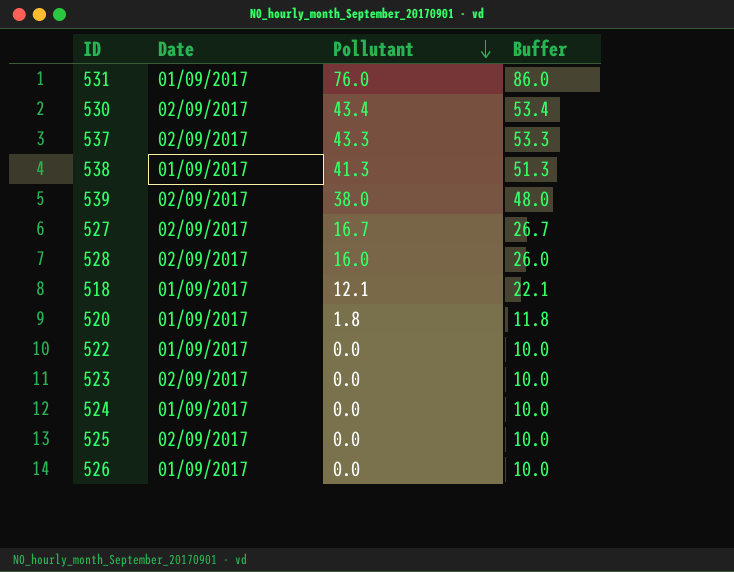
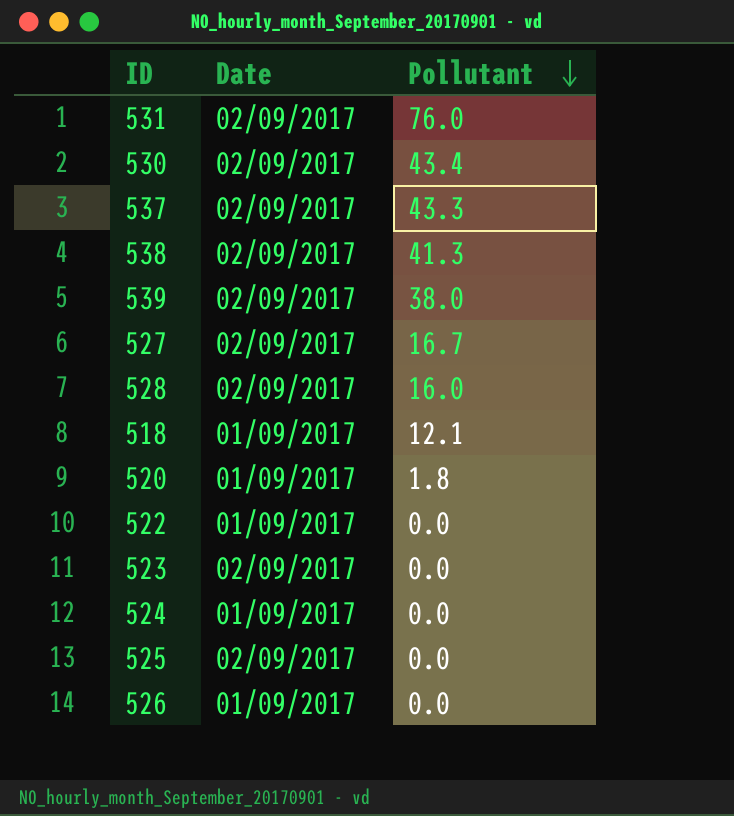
column Buffer | formula: [Pollutant] + 10 -> none
531 | Date: 01/09/2017 -> 02/09/2017
538 | Date: 01/09/2017 -> 02/09/2017

